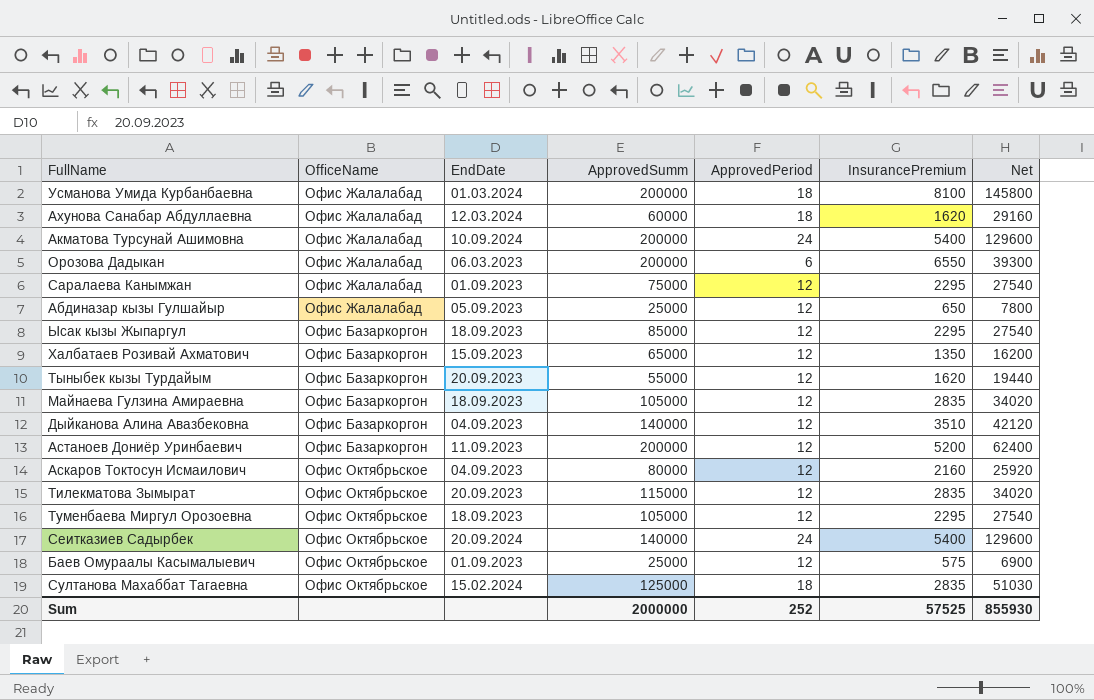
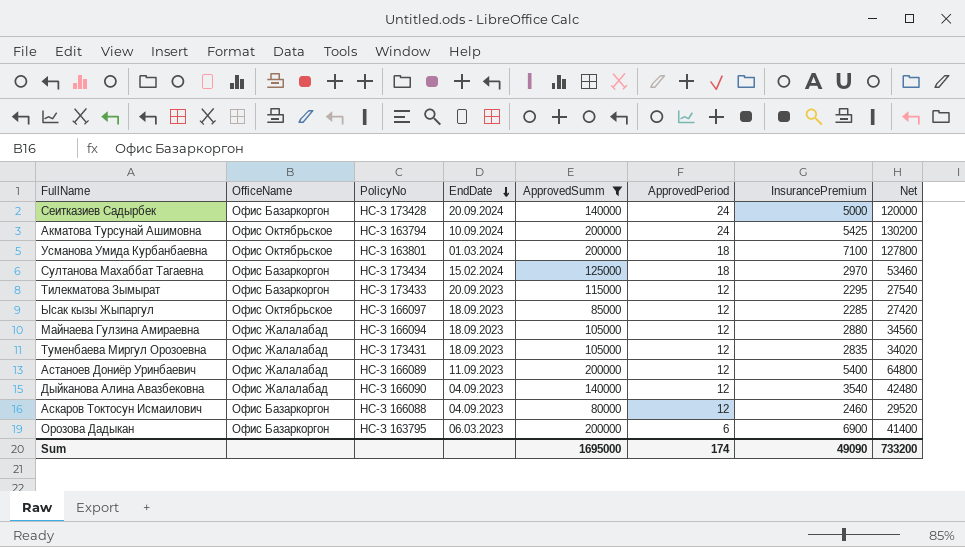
filter: none -> ApprovedSumm >= 80000
row order: none -> EndDate descending
column PolicyNo | position: none -> 3
Сеитказиев Садырбек | OfficeName: Офис Октябрьское -> Офис Базаркоргон
Сеитказиев Садырбек | InsurancePremium: 5400 -> 5000
Сеитказиев Садырбек | Net: 129600 -> 120000
Акматова Турсунай Ашимовна | OfficeName: Офис Жалалабад -> Офис Октябрьское
Акматова Турсунай Ашимовна | InsurancePremium: 5400 -> 5425
Акматова Турсунай Ашимовна | Net: 129600 -> 130200
Усманова Умида Курбанбаевна | OfficeName: Офис Жалалабад -> Офис Октябрьское
Усманова Умида Курбанбаевна | InsurancePremium: 8100 -> 7100
Усманова Умида Курбанбаевна | Net: 145800 -> 127800
Султанова Махаббат Тагаевна | OfficeName: Офис Октябрьское -> Офис Базаркоргон
Султанова Махаббат Тагаевна | InsurancePremium: 2835 -> 2970
Султанова Махаббат Тагаевна | Net: 51030 -> 53460
Тилекматова Зымырат | OfficeName: Офис Октябрьское -> Офис Базаркоргон
Тилекматова Зымырат | InsurancePremium: 2835 -> 2295
Тилекматова Зымырат | Net: 34020 -> 27540
Ысак кызы Жыпаргул | OfficeName: Офис Базаркоргон -> Офис Октябрьское
Ысак кызы Жыпаргул | InsurancePremium: 2295 -> 2285
Ысак кызы Жыпаргул | Net: 27540 -> 27420
Майнаева Гулзина Амираевна | OfficeName: Офис Базаркоргон -> Офис Жалалабад
Майнаева Гулзина Амираевна | InsurancePremium: 2835 -> 2880
Майнаева Гулзина Амираевна | Net: 34020 -> 34560
Туменбаева Миргул Орозоевна | OfficeName: Офис Октябрьское -> Офис Жалалабад
Туменбаева Миргул Орозоевна | InsurancePremium: 2295 -> 2835
Туменбаева Миргул Орозоевна | Net: 27540 -> 34020
Астаноев Дониёр Уринбаевич | OfficeName: Офис Базаркоргон -> Офис Жалалабад
Астаноев Дониёр Уринбаевич | InsurancePremium: 5200 -> 5400
Астаноев Дониёр Уринбаевич | Net: 62400 -> 64800
Дыйканова Алина Авазбековна | OfficeName: Офис Базаркоргон -> Офис Жалалабад
Дыйканова Алина Авазбековна | InsurancePremium: 3510 -> 3540
Дыйканова Алина Авазбековна | Net: 42120 -> 42480
Аскаров Токтосун Исмаилович | OfficeName: Офис Октябрьское -> Офис Базаркоргон
Аскаров Токтосун Исмаилович | InsurancePremium: 2160 -> 2460
Аскаров Токтосун Исмаилович | Net: 25920 -> 29520
Орозова Дадыкан | OfficeName: Офис Жалалабад -> Офис Базаркоргон
Орозова Дадыкан | InsurancePremium: 6550 -> 6900
Орозова Дадыкан | Net: 39300 -> 41400
Sum | ApprovedSumm: 2000000 -> 1695000
Sum | ApprovedPeriod: 252 -> 174
Sum | InsurancePremium: 57525 -> 49090
Sum | Net: 855930 -> 733200

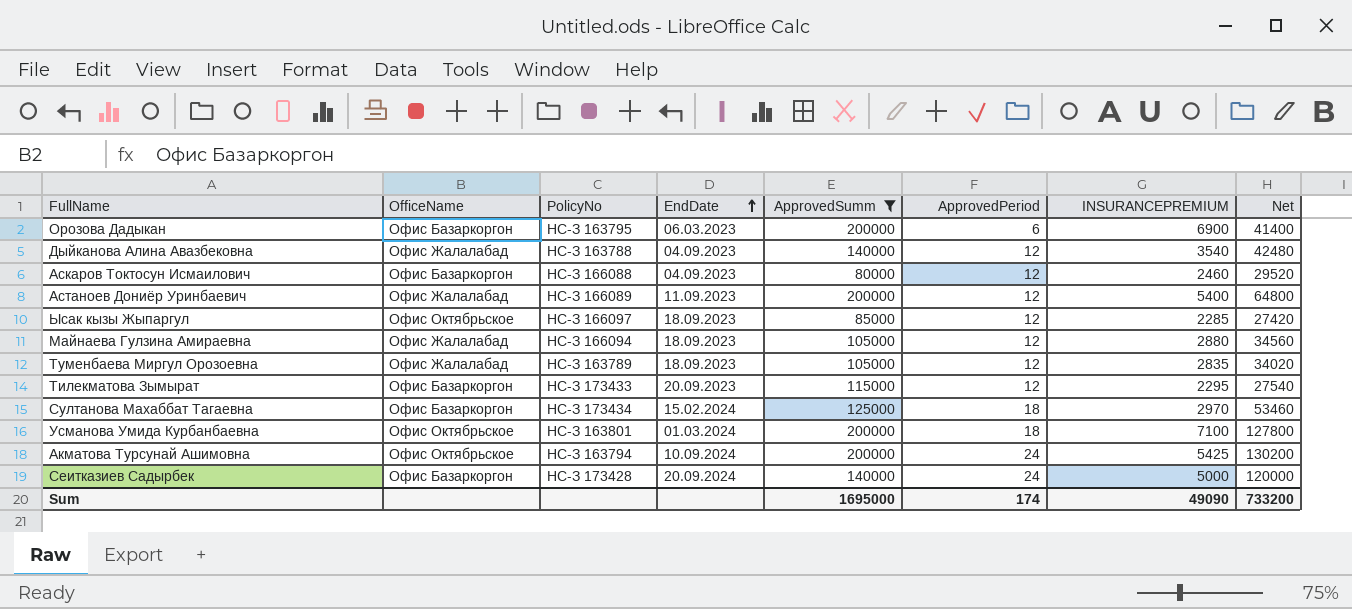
row order: EndDate descending -> EndDate ascending
column name: InsurancePremium -> INSURANCEPREMIUM
Дыйканова Алина Авазбековна | PolicyNo: НС-З 166090 -> НС-З 163788
Туменбаева Миргул Орозоевна | PolicyNo: НС-З 173431 -> НС-З 163789

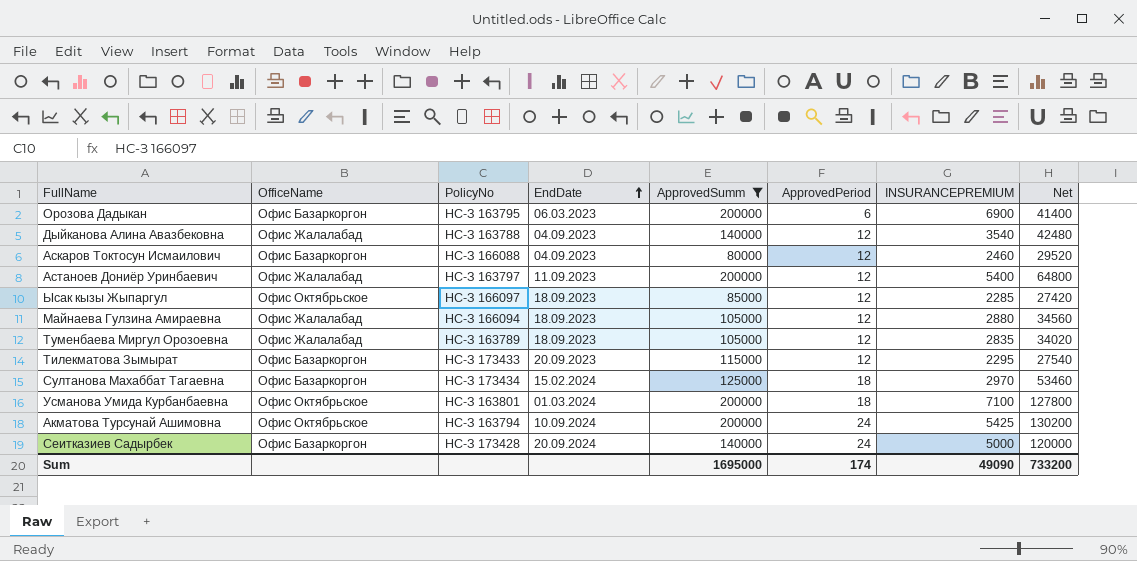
Астаноев Дониёр Уринбаевич | PolicyNo: НС-З 166089 -> НС-З 163797

